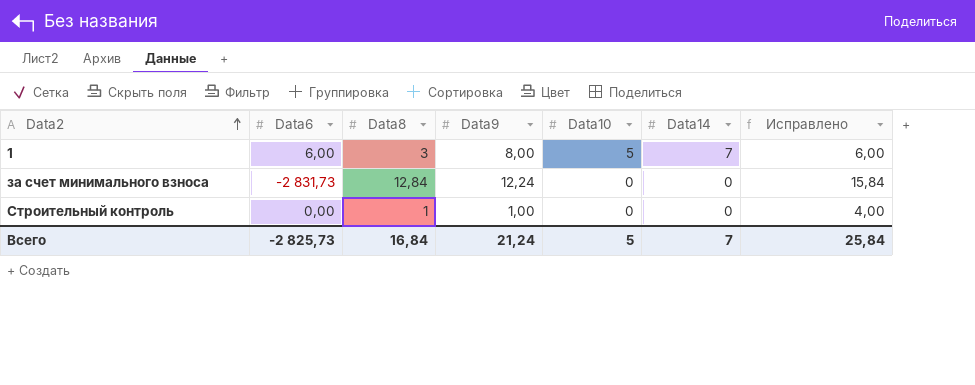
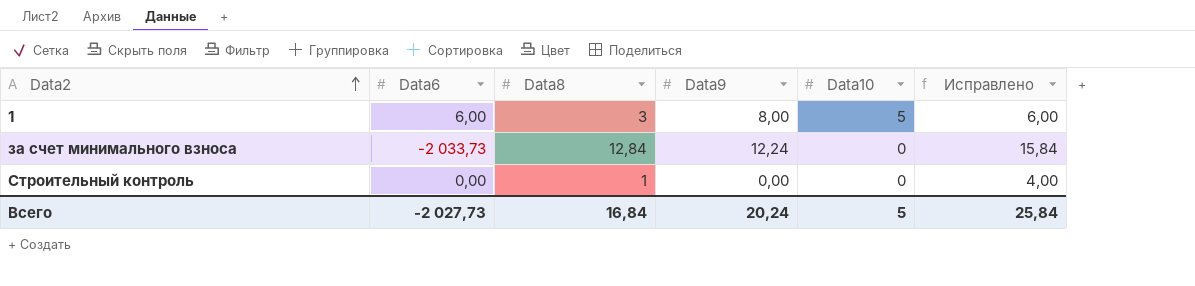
column Data14 | position: 6 -> none
за счет минимального взноса | Data6: -2 831,73 -> -2 033,73
Строительный контроль | Data9: 1,00 -> 0,00
Всего | Data6: -2 825,73 -> -2 027,73
Всего | Data9: 21,24 -> 20,24

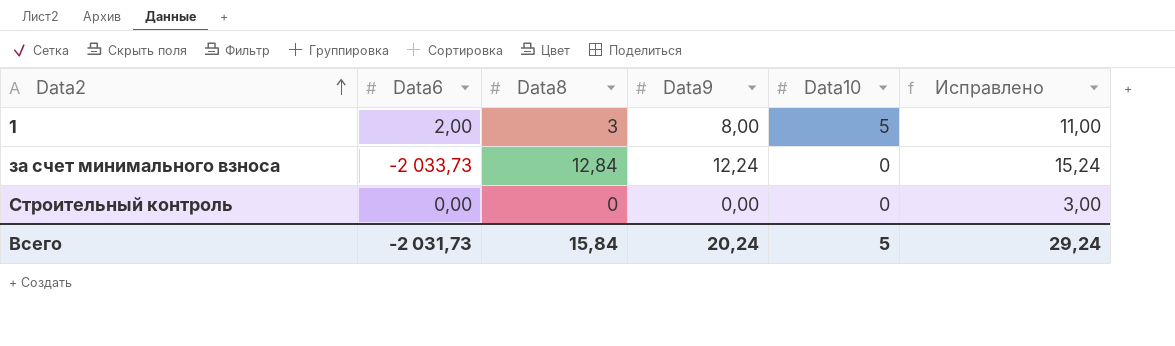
column Исправлено | formula: [Data8] + 3 -> [Data9] + 3
1 | Data6: 6,00 -> 2,00
Строительный контроль | Data8: 1 -> 0
Всего | Data6: -2 027,73 -> -2 031,73
Всего | Data8: 16,84 -> 15,84
Всего | Исправлено: 25,84 -> 29,24

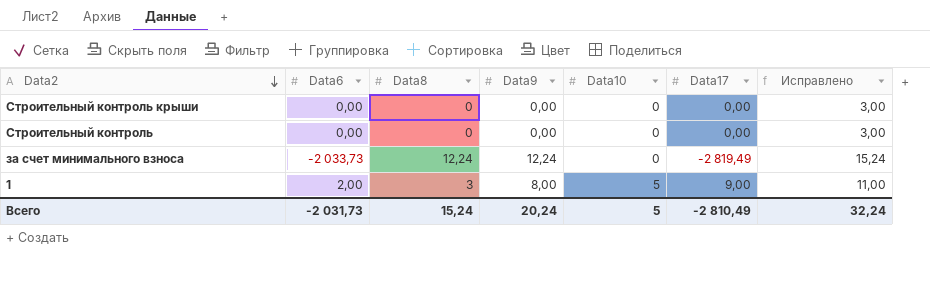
row order: Data2 ascending -> Data2 descending
column Data17 | position: none -> 6
row Строительный контроль крыши: none -> 0,00 | 0 | 0,00 | 0 | 0,00 | 3,00
за счет минимального взноса | Data8: 12,84 -> 12,24
Всего | Data8: 15,84 -> 15,24
Всего | Исправлено: 29,24 -> 32,24

